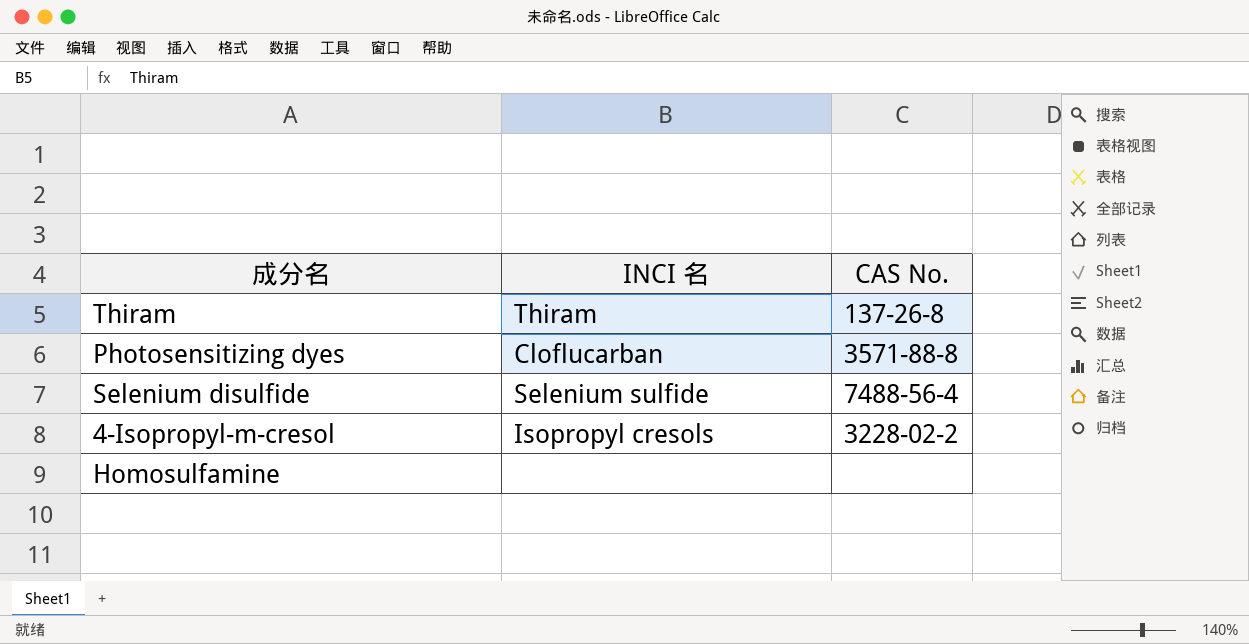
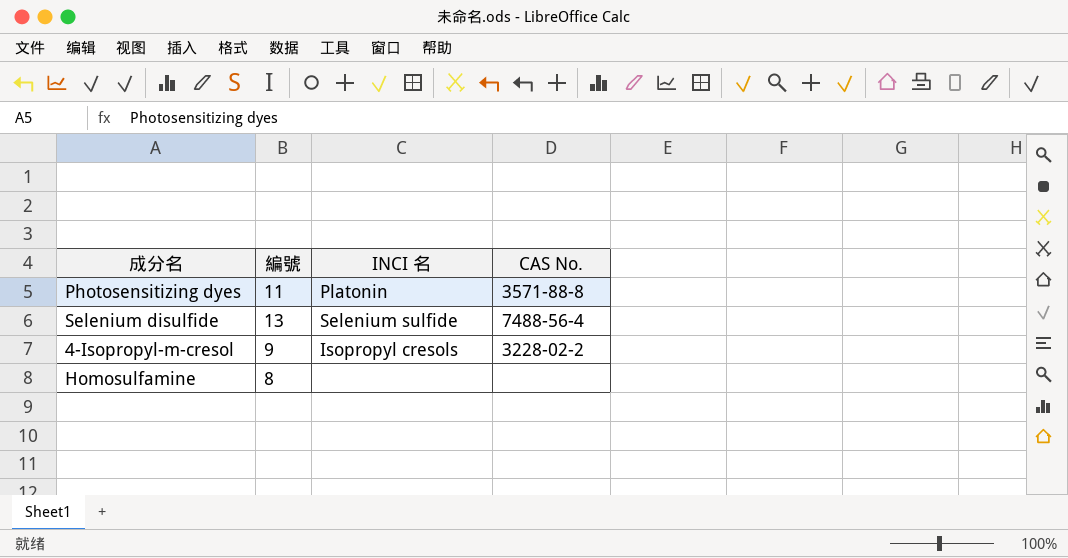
column 編號 | position: none -> 2
row Thiram: Thiram | 137-26-8 -> none
Photosensitizing dyes | INCI 名: Cloflucarban -> Platonin

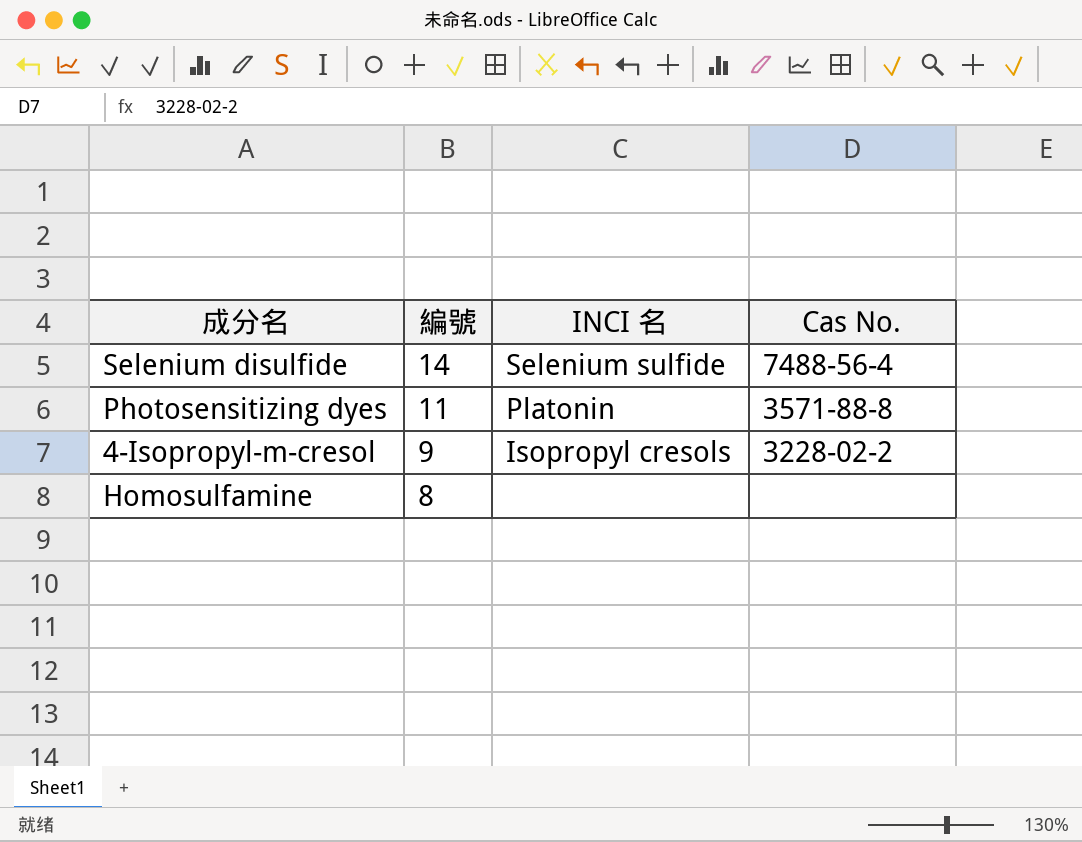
row order: none -> 編號 descending
column name: CAS No. -> Cas No.
Selenium disulfide | 編號: 13 -> 14

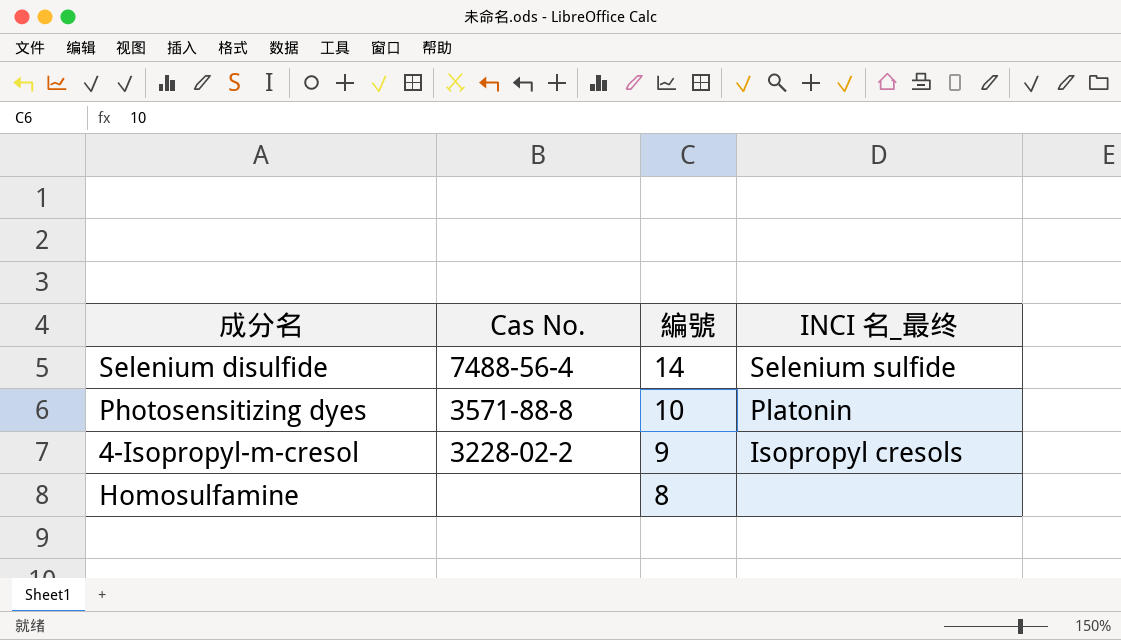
column Cas No. | position: 4 -> 2
column name: INCI 名 -> INCI 名_最终
Photosensitizing dyes | 編號: 11 -> 10

